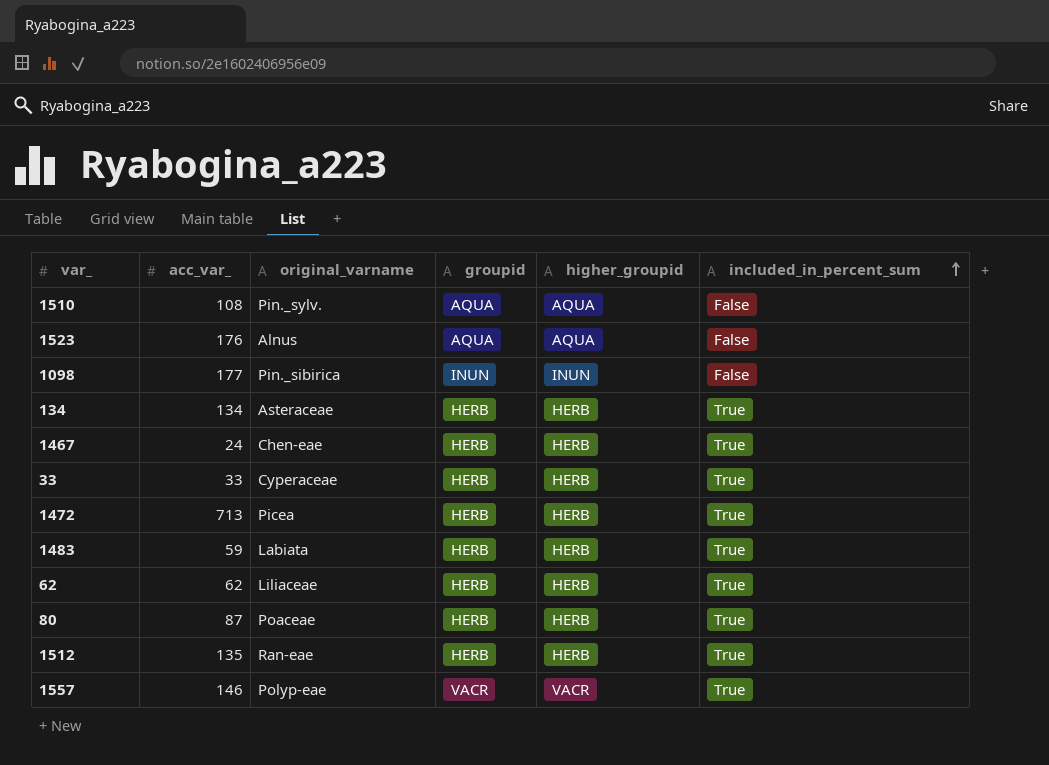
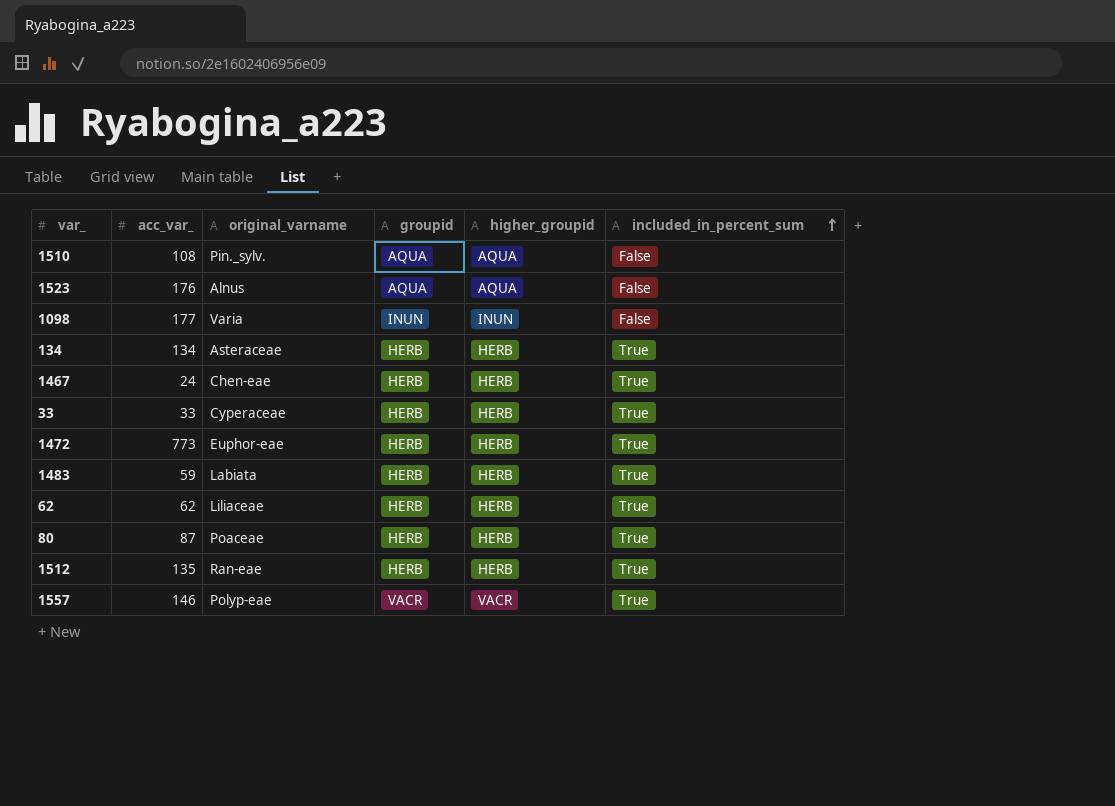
1098 | original_varname: Pin._sibirica -> Varia
1472 | acc_var_: 713 -> 773
1472 | original_varname: Picea -> Euphor-eae

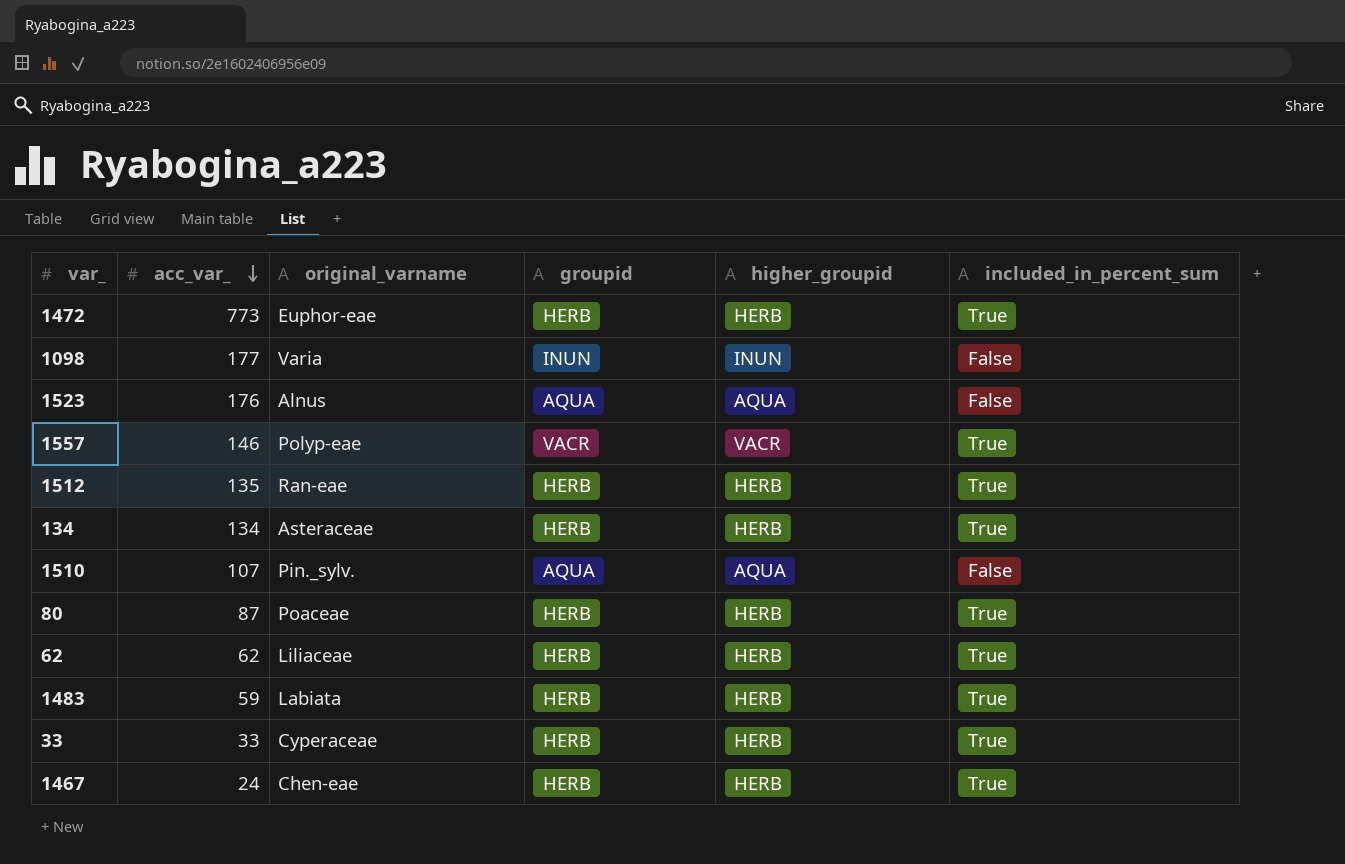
row order: included_in_percent_sum ascending -> acc_var_ descending
1510 | acc_var_: 108 -> 107

